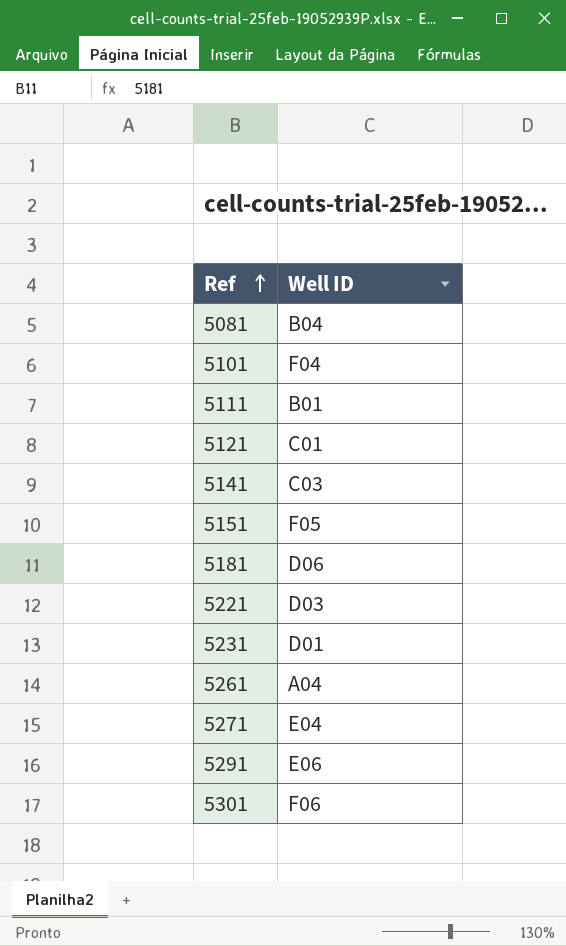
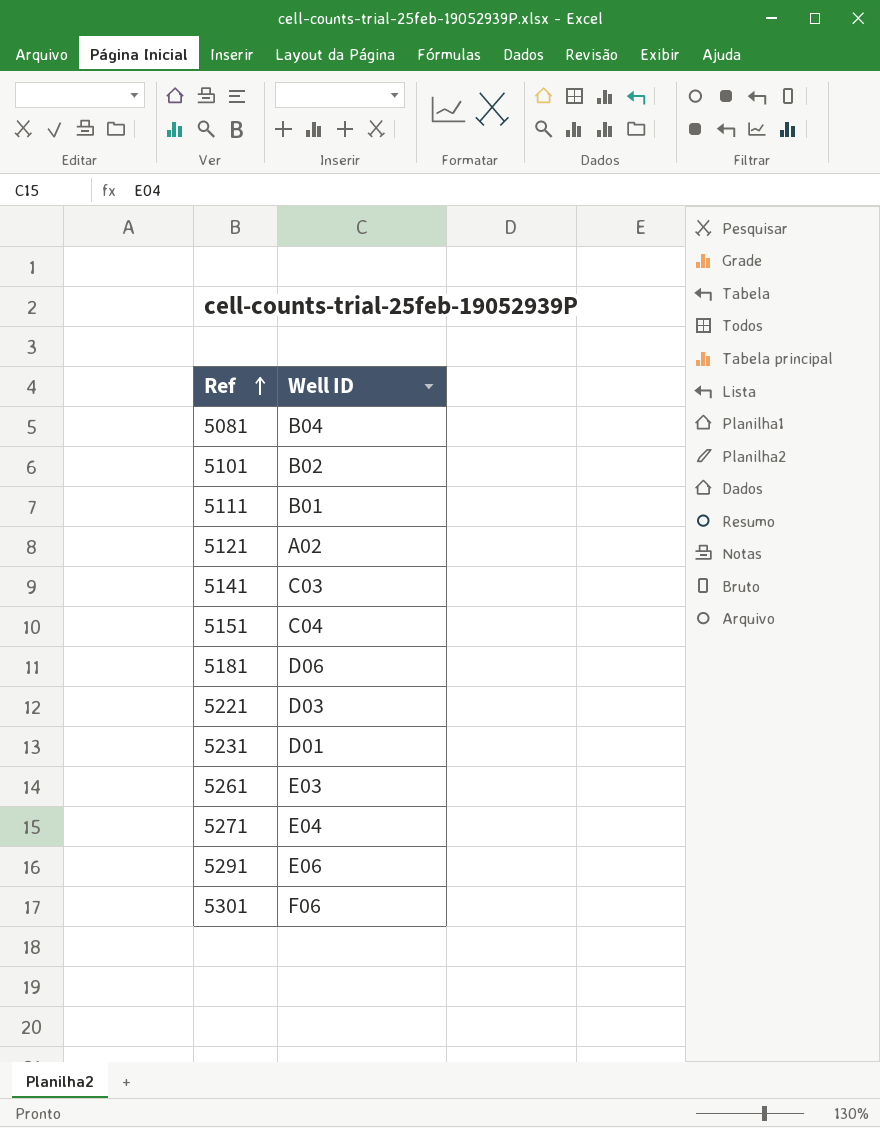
5101 | Well ID: F04 -> B02
5121 | Well ID: C01 -> A02
5151 | Well ID: F05 -> C04
5261 | Well ID: A04 -> E03

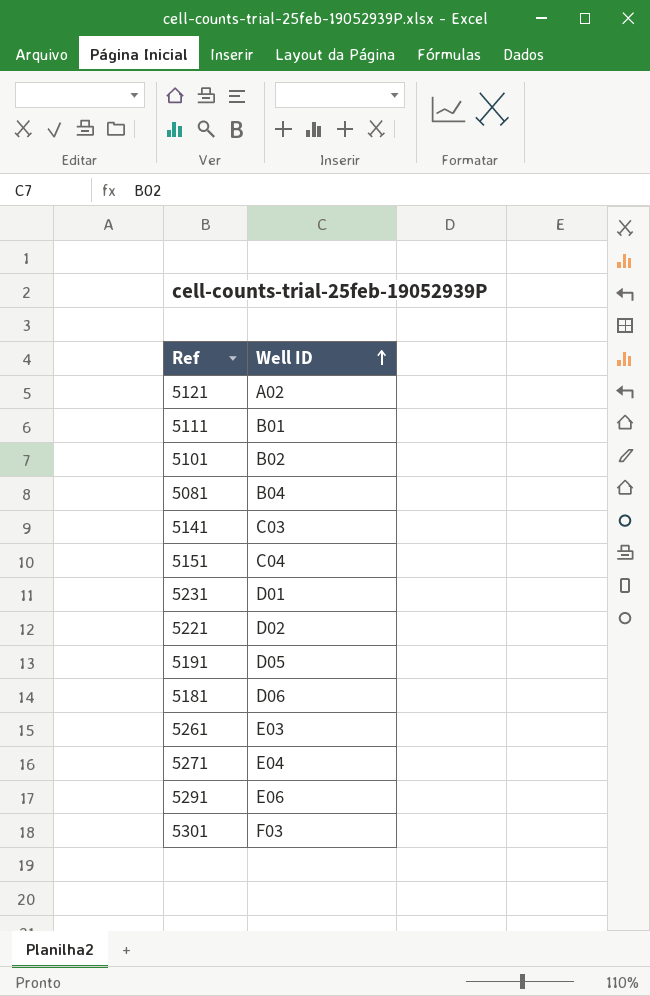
row order: Ref ascending -> Well ID ascending
5221 | Well ID: D03 -> D02
row 5191: none -> D05
5301 | Well ID: F06 -> F03

